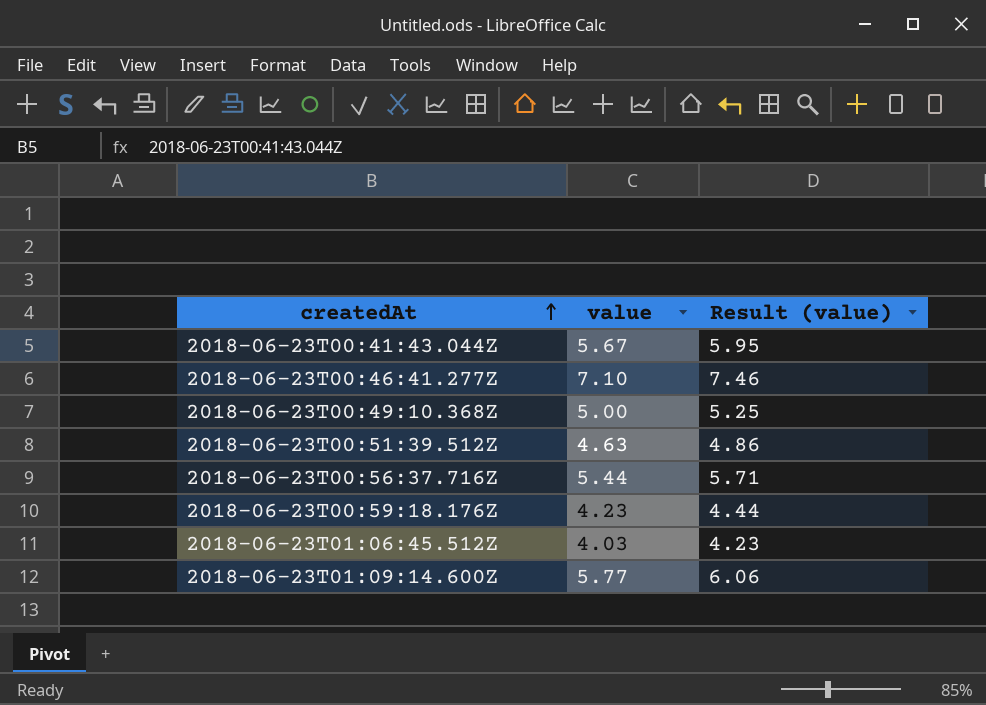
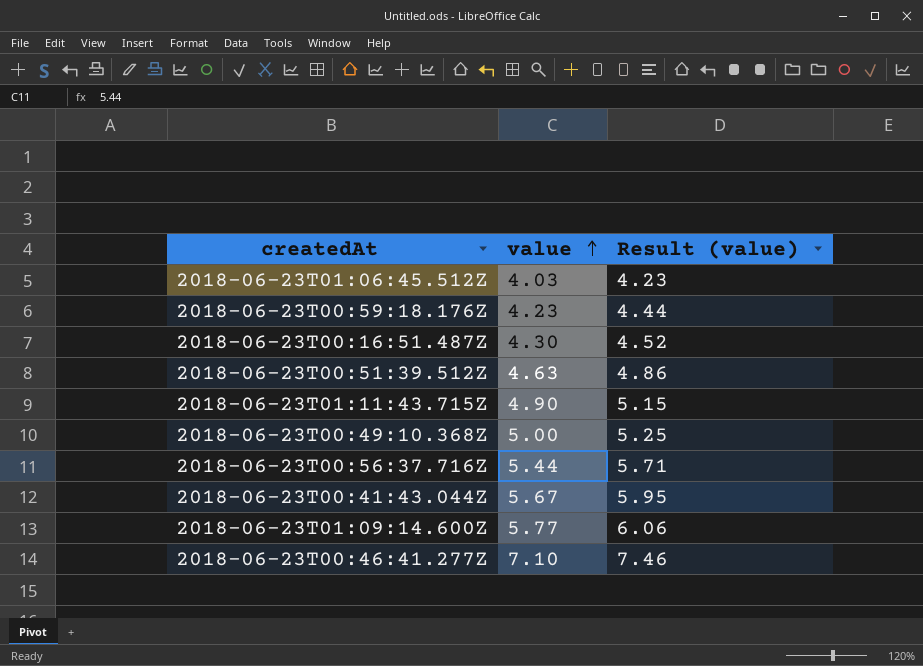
row order: createdAt ascending -> value ascending
row 2018-06-23T00:16:51.487Z: none -> 4.30 | 4.52
row 2018-06-23T01:11:43.715Z: none -> 4.90 | 5.15

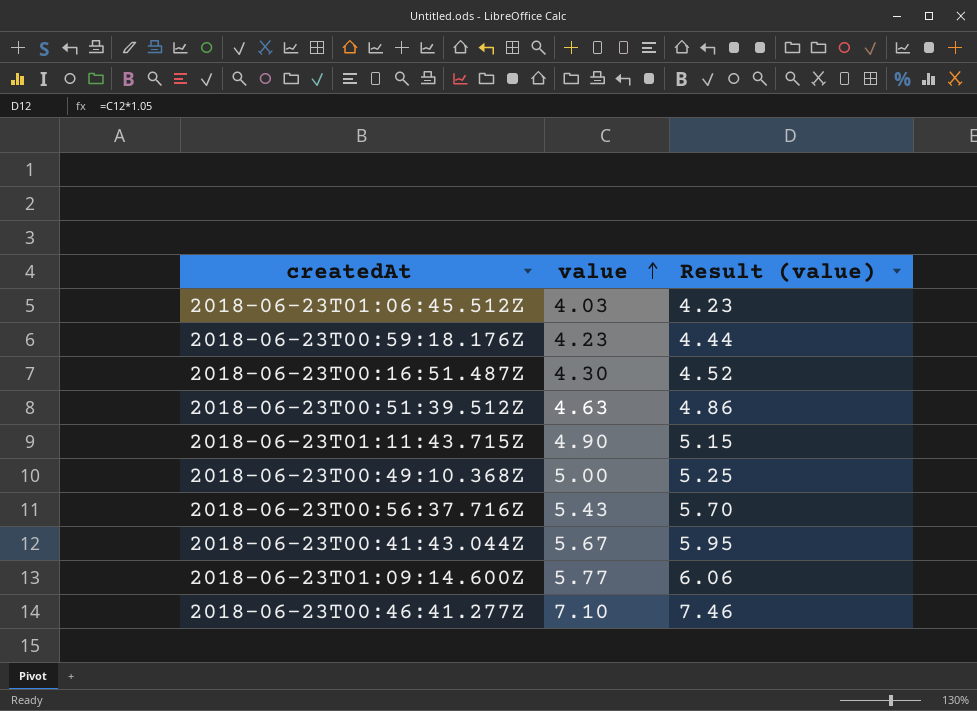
2018-06-23T00:56:37.716Z | value: 5.44 -> 5.43
2018-06-23T00:56:37.716Z | Result (value): 5.71 -> 5.70

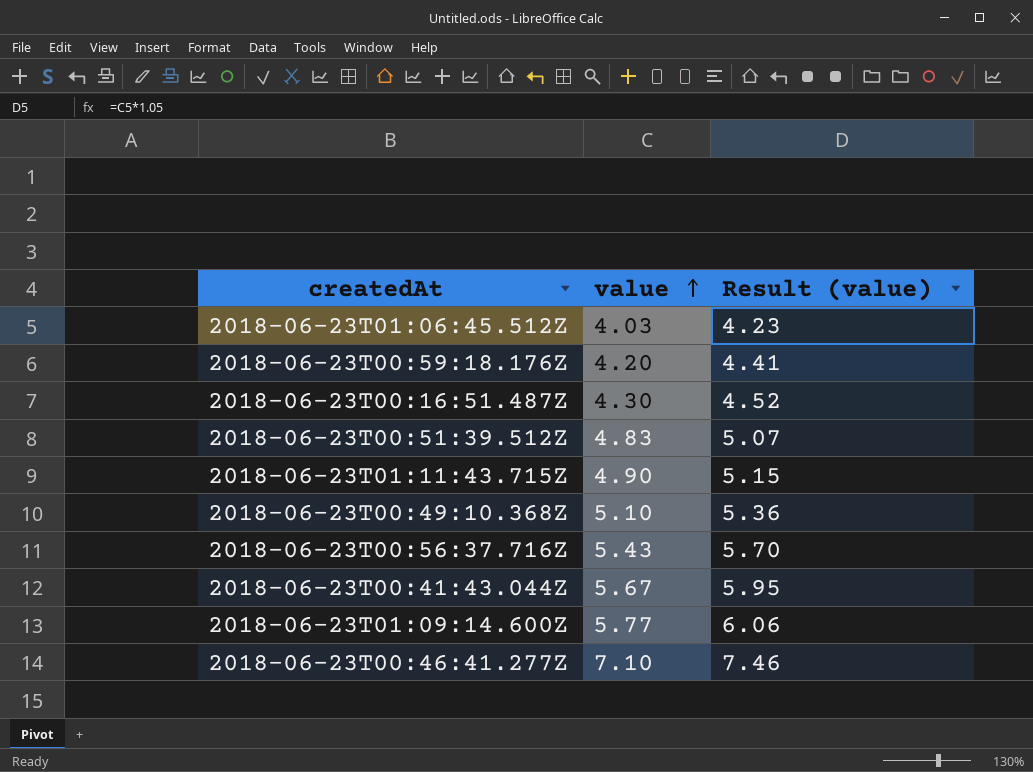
2018-06-23T00:59:18.176Z | value: 4.23 -> 4.20
2018-06-23T00:59:18.176Z | Result (value): 4.44 -> 4.41
2018-06-23T00:51:39.512Z | value: 4.63 -> 4.83
2018-06-23T00:51:39.512Z | Result (value): 4.86 -> 5.07
2018-06-23T00:49:10.368Z | value: 5.00 -> 5.10
2018-06-23T00:49:10.368Z | Result (value): 5.25 -> 5.36

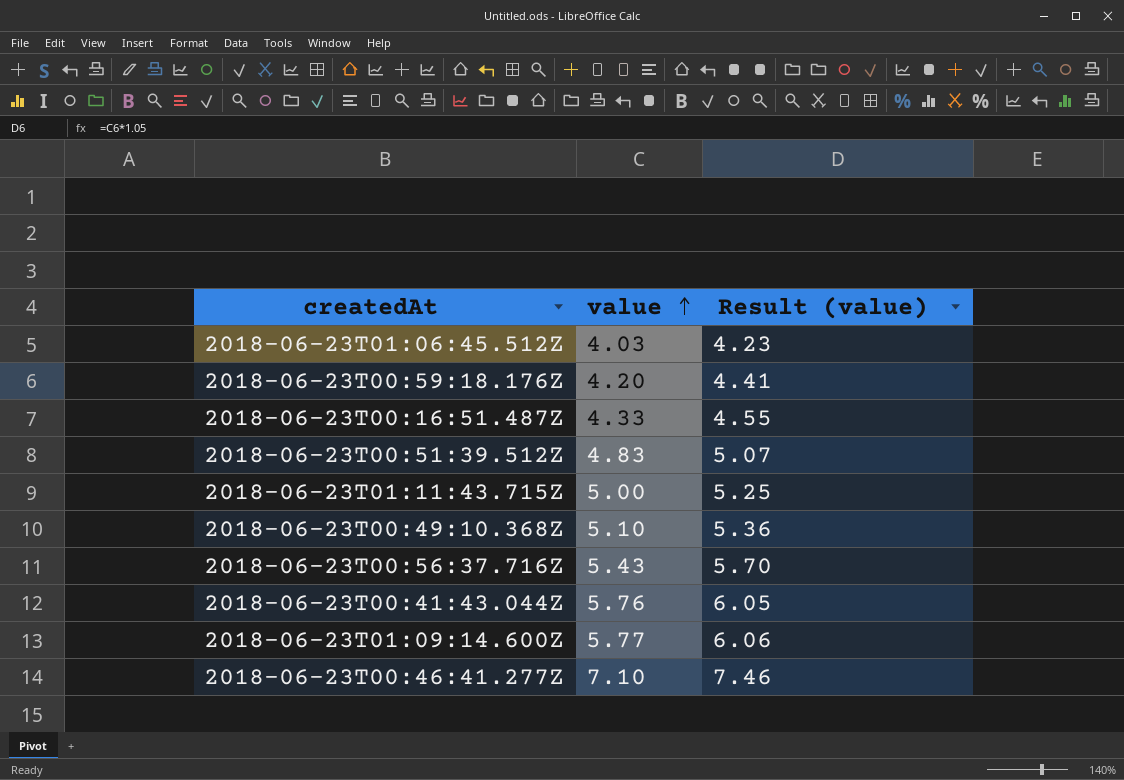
2018-06-23T00:16:51.487Z | value: 4.30 -> 4.33
2018-06-23T00:16:51.487Z | Result (value): 4.52 -> 4.55
2018-06-23T01:11:43.715Z | value: 4.90 -> 5.00
2018-06-23T01:11:43.715Z | Result (value): 5.15 -> 5.25
2018-06-23T00:41:43.044Z | value: 5.67 -> 5.76
2018-06-23T00:41:43.044Z | Result (value): 5.95 -> 6.05

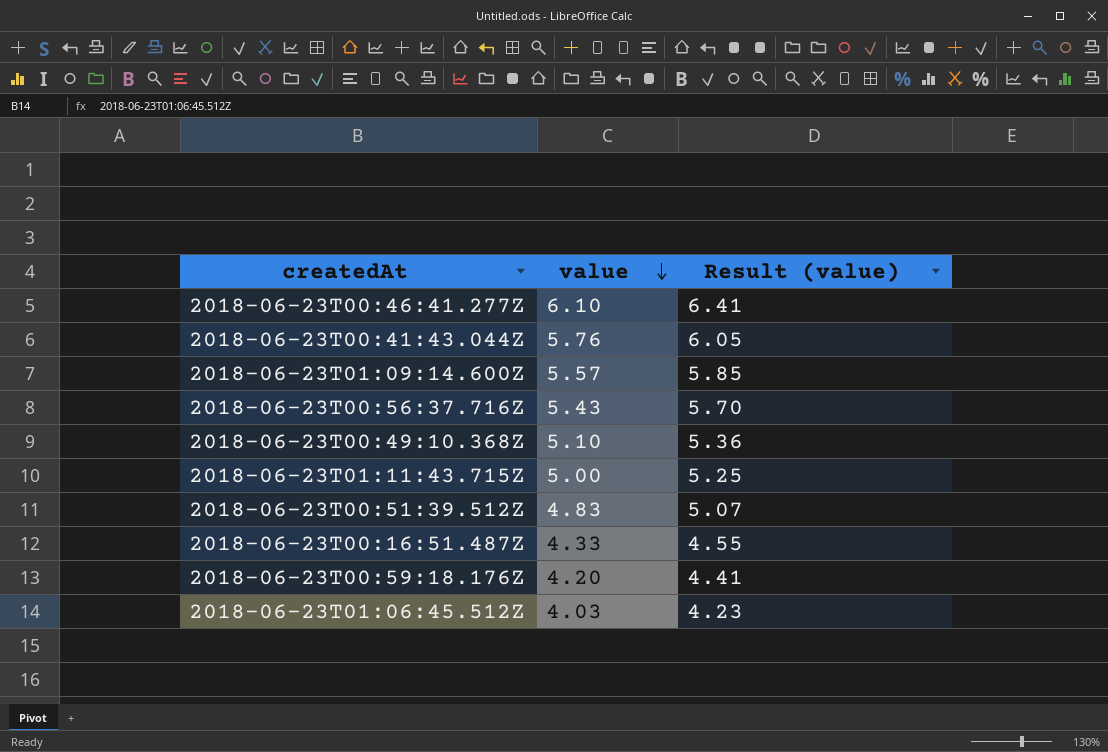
row order: value ascending -> value descending
2018-06-23T00:46:41.277Z | value: 7.10 -> 6.10
2018-06-23T00:46:41.277Z | Result (value): 7.46 -> 6.41
2018-06-23T01:09:14.600Z | value: 5.77 -> 5.57
2018-06-23T01:09:14.600Z | Result (value): 6.06 -> 5.85

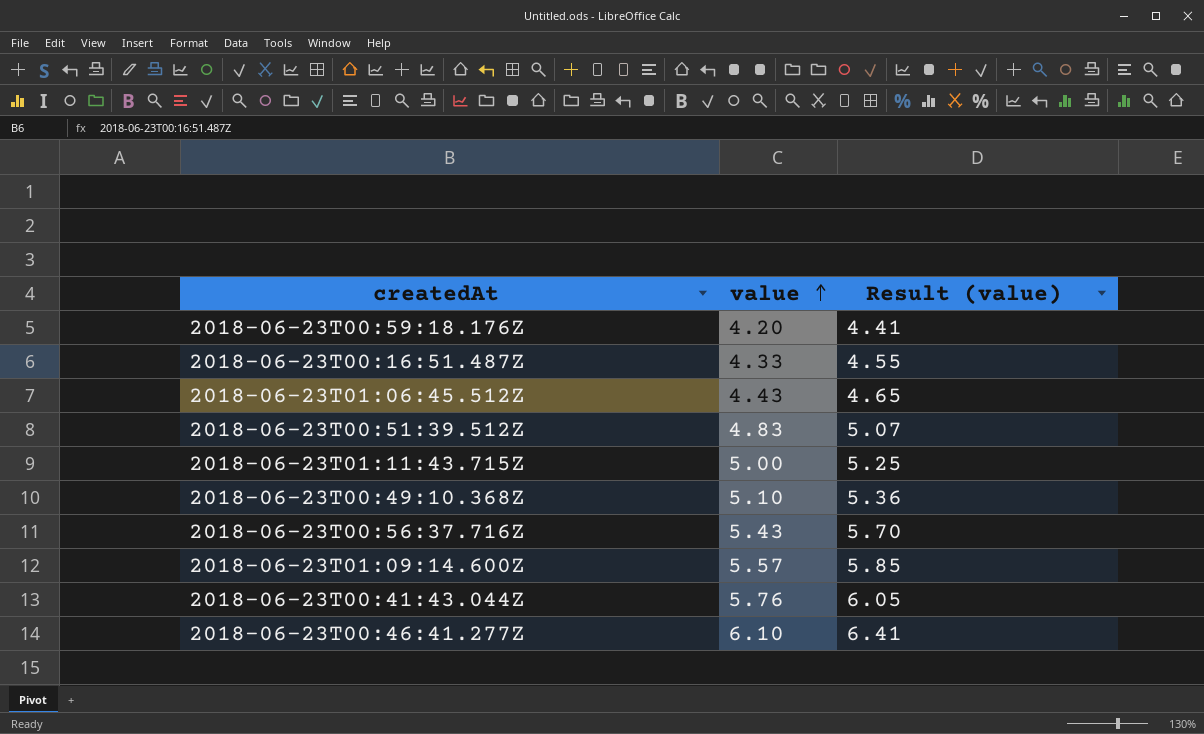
row order: value descending -> value ascending
2018-06-23T01:06:45.512Z | value: 4.03 -> 4.43
2018-06-23T01:06:45.512Z | Result (value): 4.23 -> 4.65

